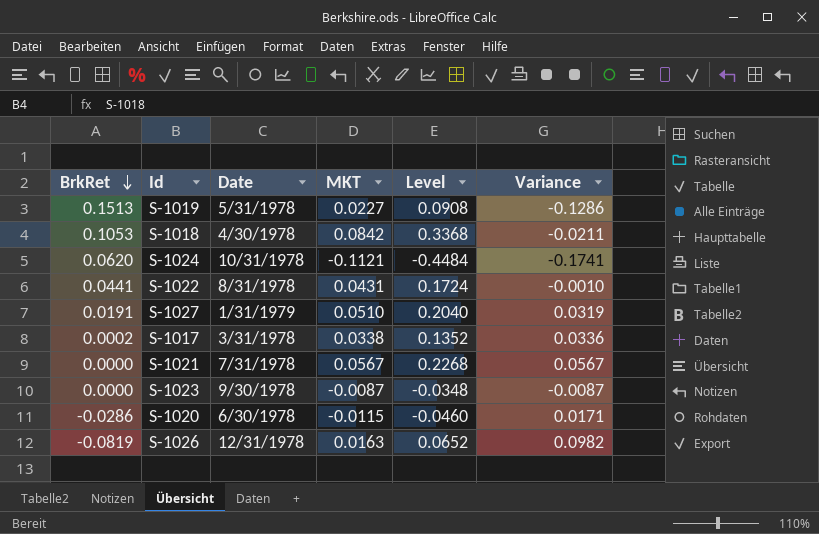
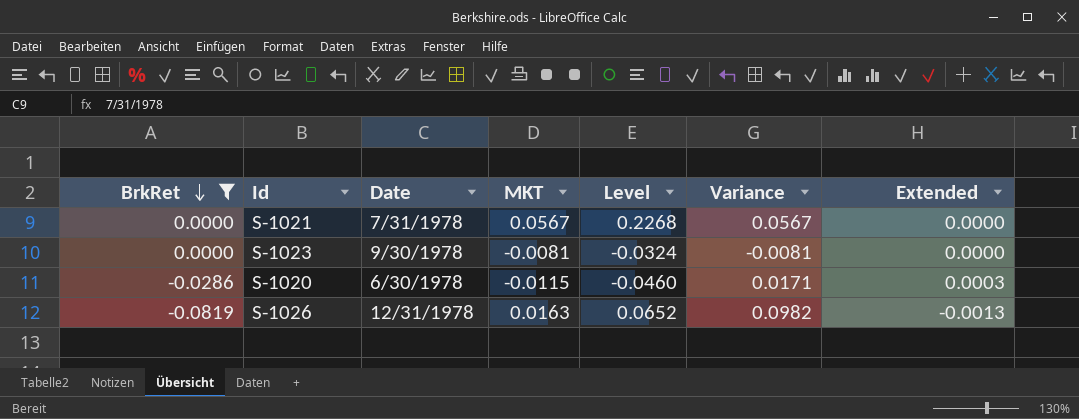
filter: none -> BrkRet <= 0.0000
column Extended | formula: none -> [BrkRet] * [MKT]
S-1023 | MKT: -0.0087 -> -0.0081
S-1023 | Level: -0.0348 -> -0.0324
S-1023 | Variance: -0.0087 -> -0.0081

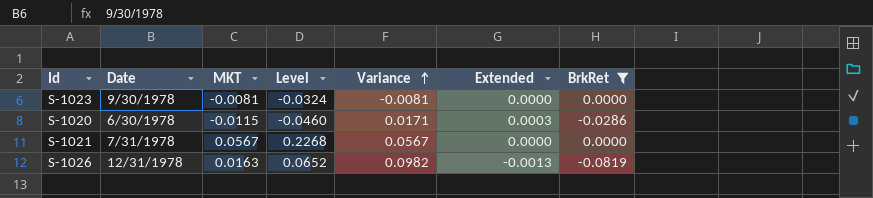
row order: BrkRet descending -> Variance ascending
column BrkRet | position: 1 -> 7

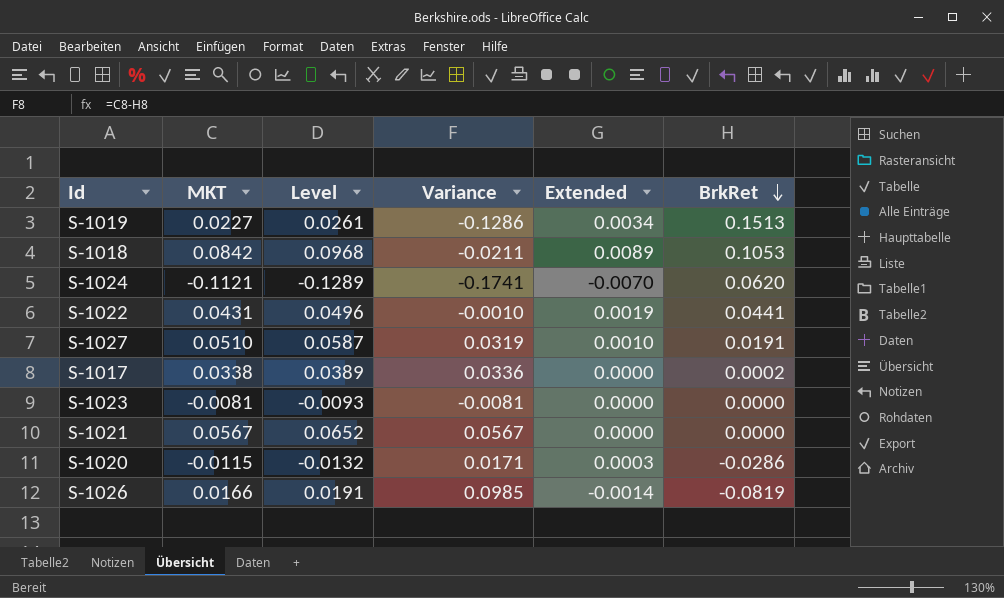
filter: BrkRet <= 0.0000 -> none
row order: Variance ascending -> BrkRet descending
column Date | position: 2 -> none
column Level | formula: [MKT] * 4 -> [MKT] * 1.15
S-1026 | MKT: 0.0163 -> 0.0166
S-1026 | Variance: 0.0982 -> 0.0985
S-1026 | Extended: -0.0013 -> -0.0014

